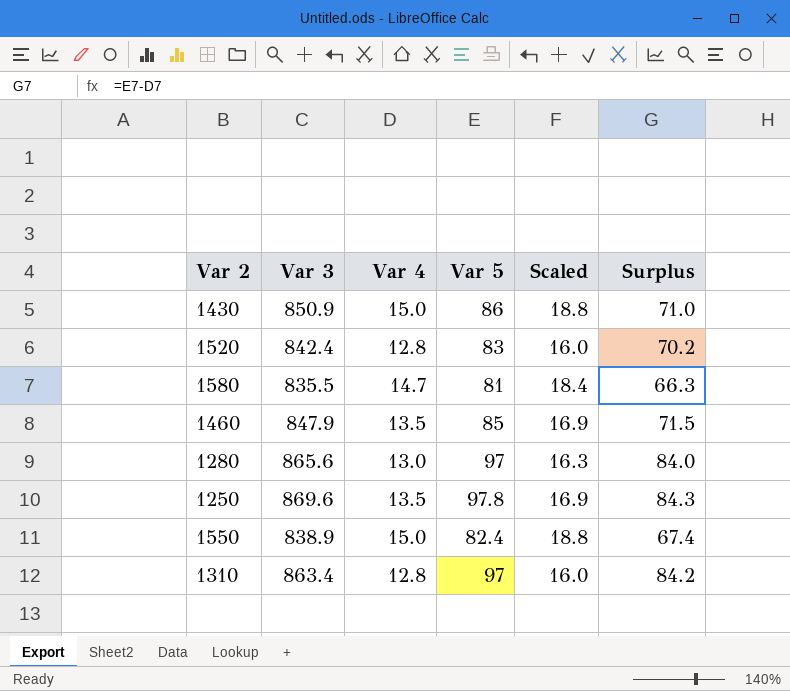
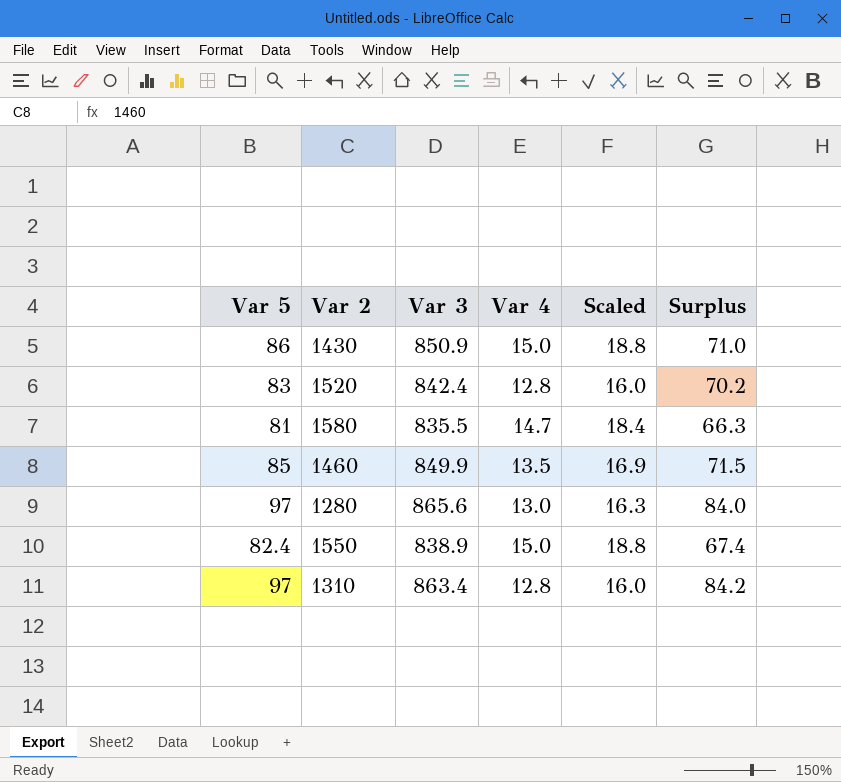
column Var 5 | position: 4 -> 1
row 1250: 869.6 | 13.5 | 97.8 | 16.9 | 84.3 -> none
1460 | Var 3: 847.9 -> 849.9

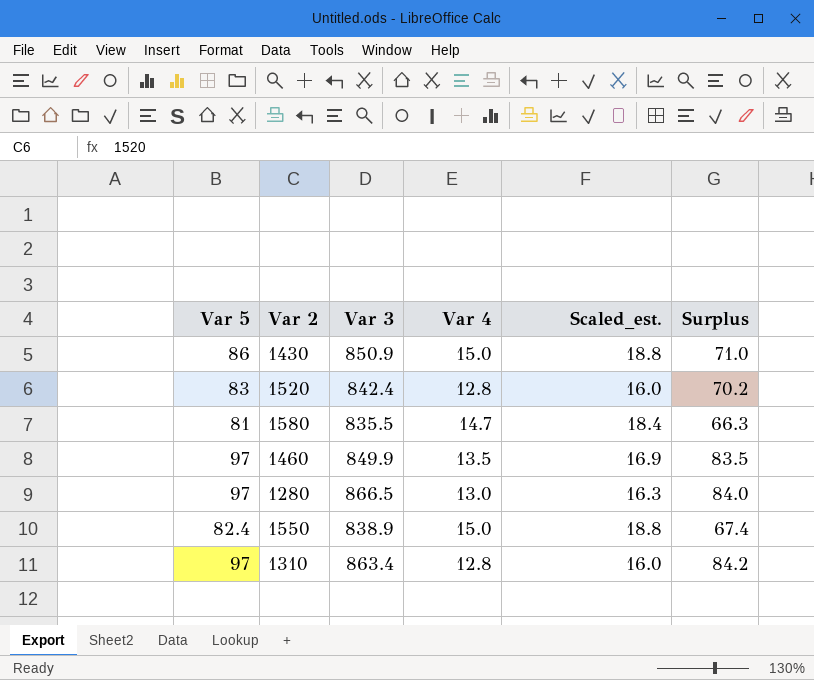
column name: Scaled -> Scaled_est.
1460 | Var 5: 85 -> 97
1460 | Surplus: 71.5 -> 83.5
1280 | Var 3: 865.6 -> 866.5

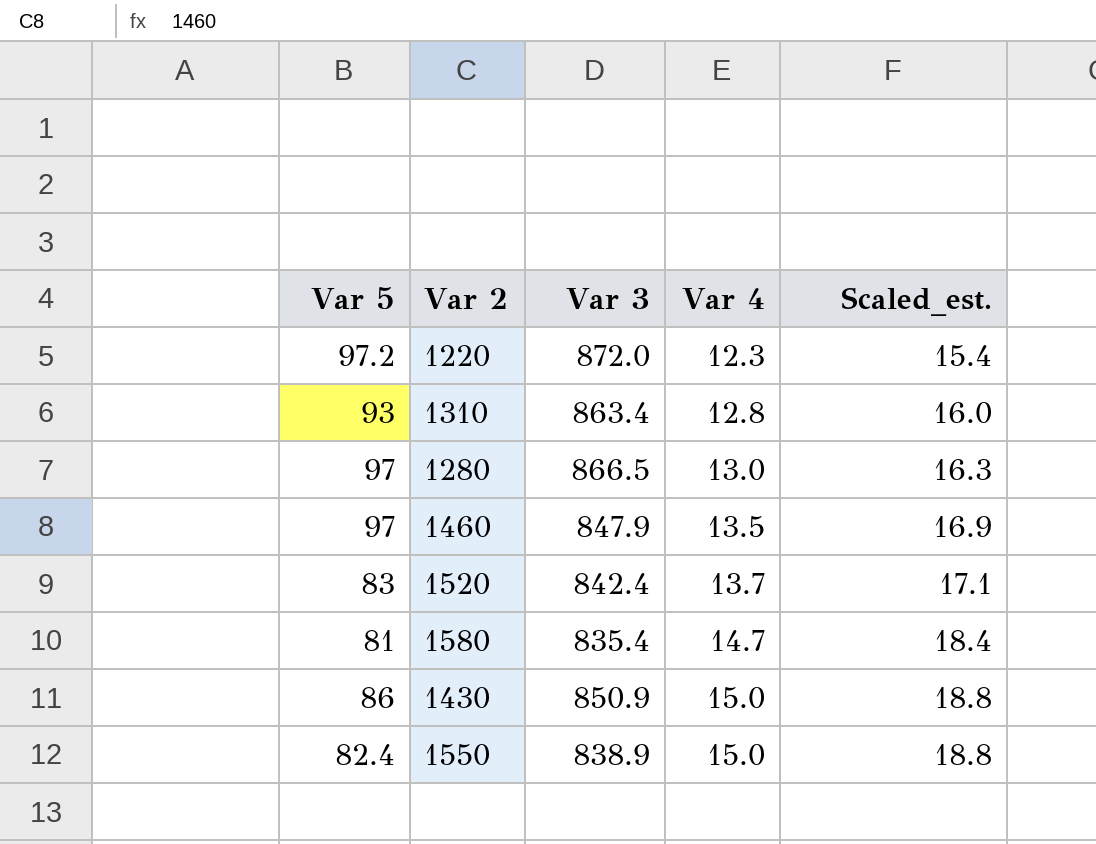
row order: none -> Var 4 ascending
column Surplus | formula: [Var 5] - [Var 4] -> none
row 1220: none -> 97.2 | 872.0 | 12.3 | 15.4
1310 | Var 5: 97 -> 93
1460 | Var 3: 849.9 -> 847.9
1520 | Var 4: 12.8 -> 13.7
1520 | Scaled_est.: 16.0 -> 17.1
1580 | Var 3: 835.5 -> 835.4

